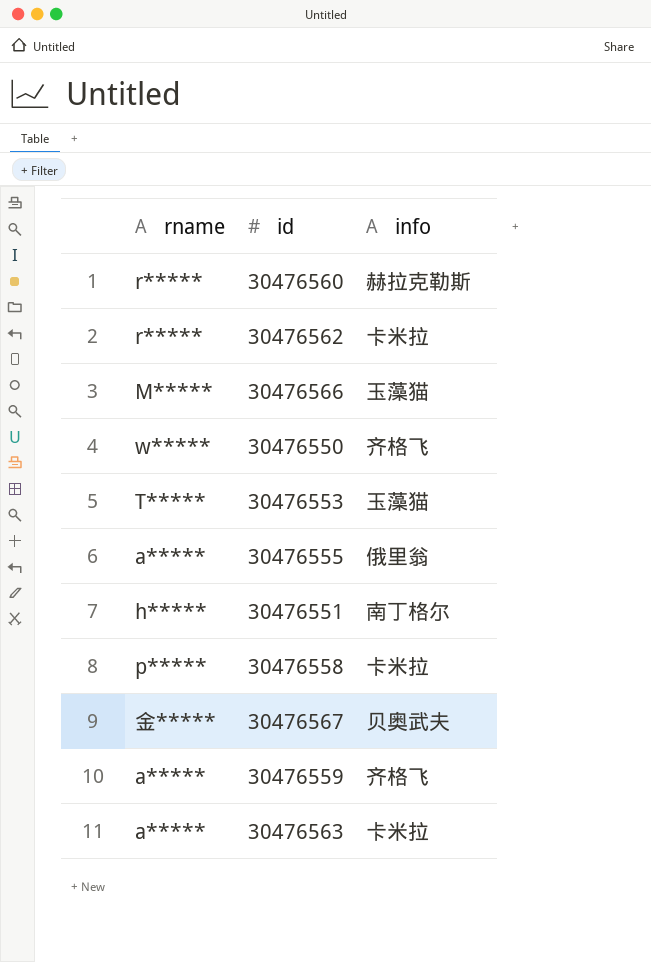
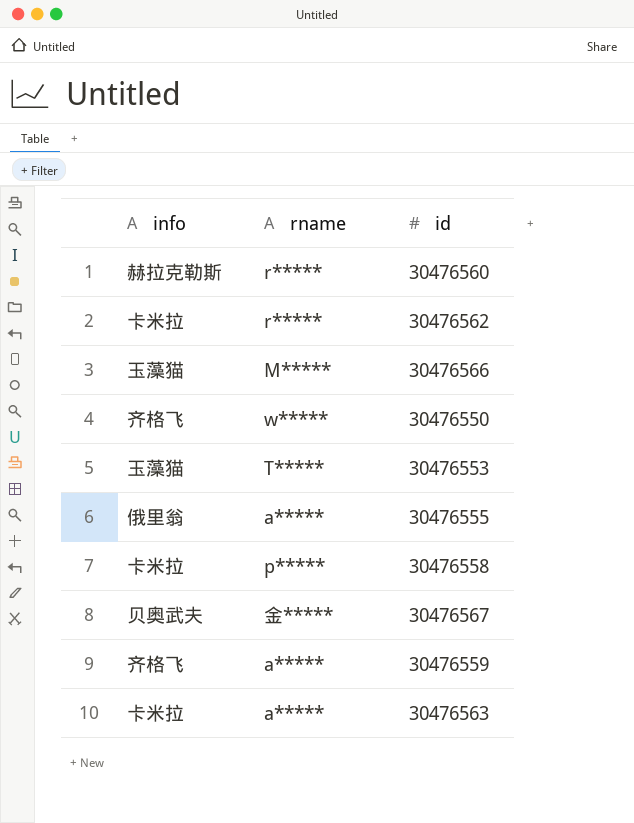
column info | position: 3 -> 1
row 30476551: h***** | 南丁格尔 -> none

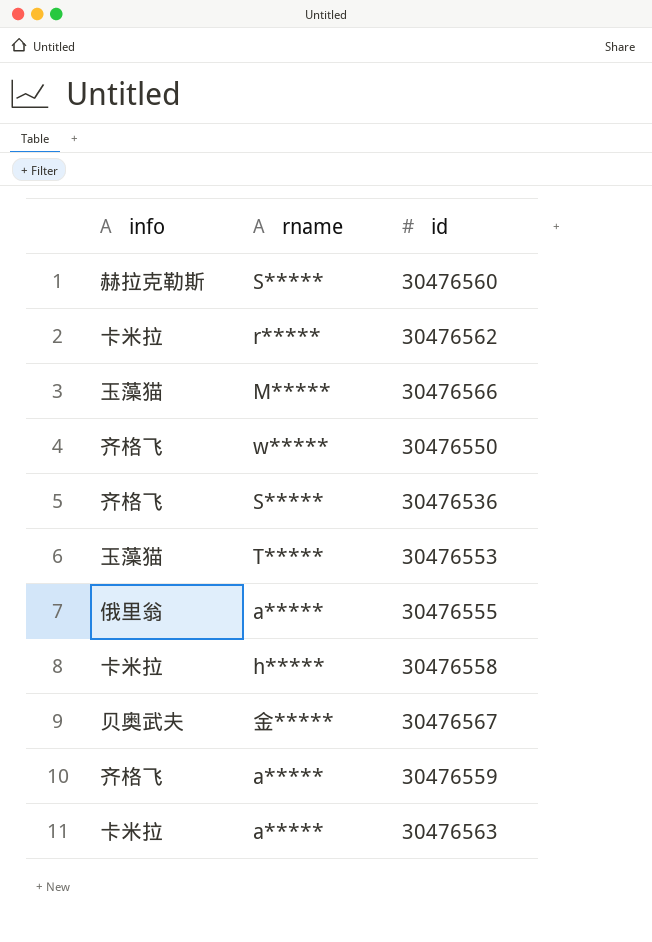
30476560 | rname: r***** -> S*****
row 30476536: none -> 齐格飞 | S*****
30476558 | rname: p***** -> h*****

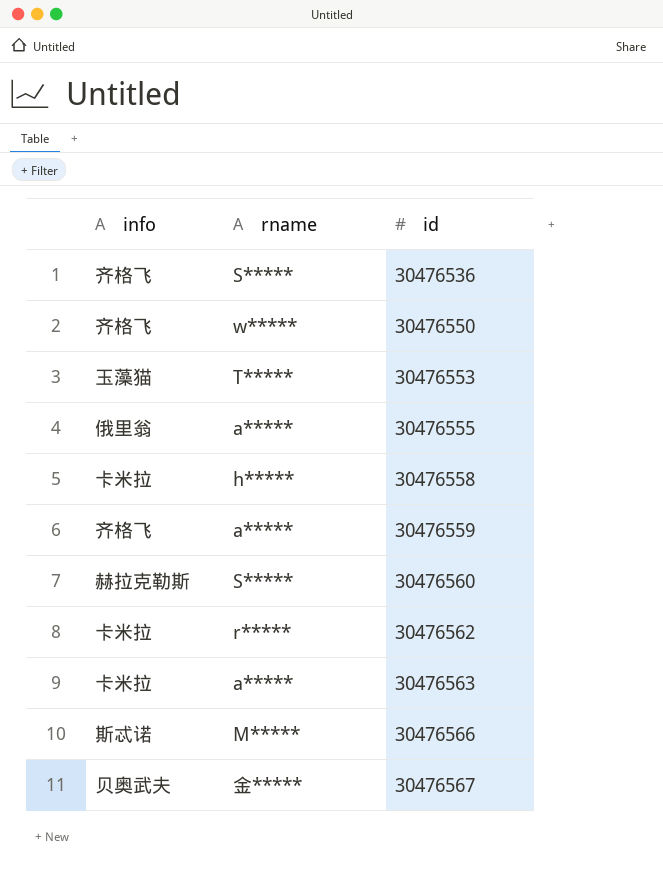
row order: none -> id ascending
30476566 | info: 玉藻猫 -> 斯忒诺

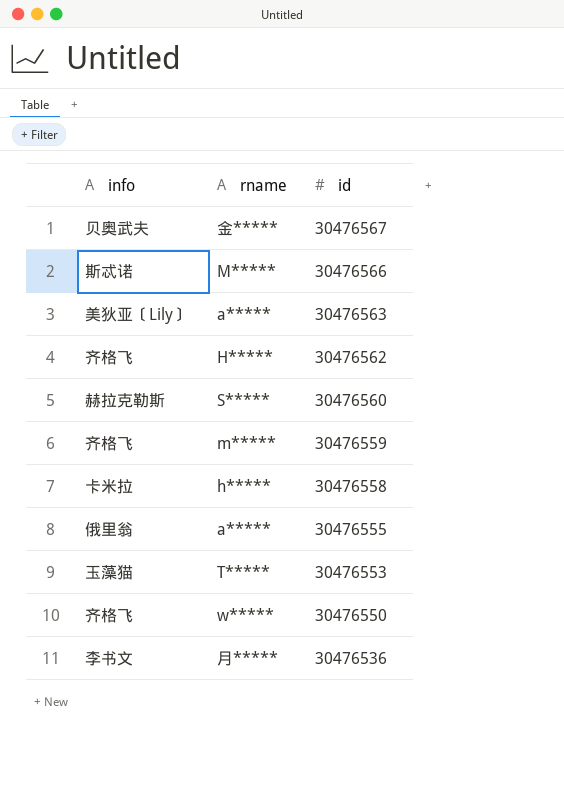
row order: id ascending -> id descending
30476563 | info: 卡米拉 -> 美狄亚〔Lily〕
30476562 | info: 卡米拉 -> 齐格飞
30476562 | rname: r***** -> H*****
30476559 | rname: a***** -> m*****
30476536 | info: 齐格飞 -> 李书文
30476536 | rname: S***** -> 月*****

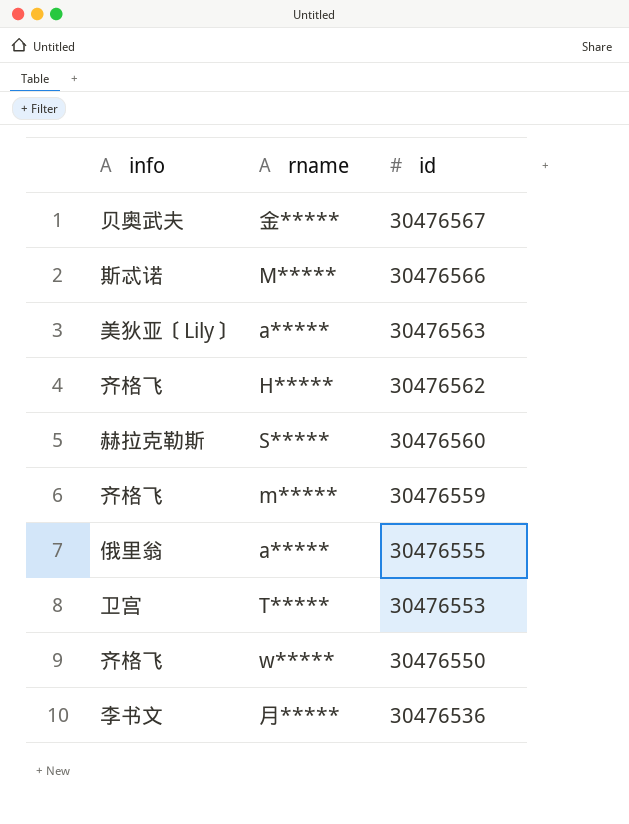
row 30476558: 卡米拉 | h***** -> none
30476553 | info: 玉藻猫 -> 卫宫

